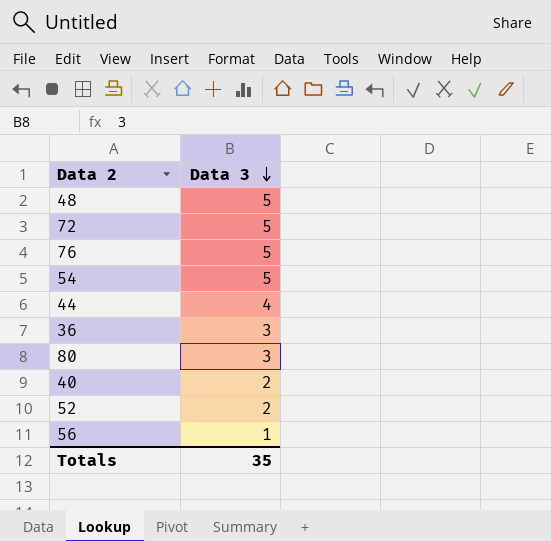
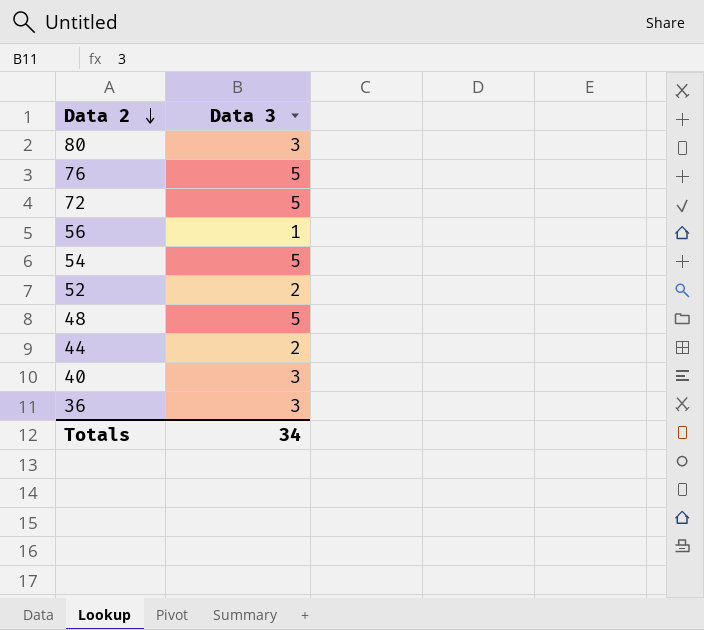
row order: Data 3 descending -> Data 2 descending
44 | Data 3: 4 -> 2
40 | Data 3: 2 -> 3
Totals | Data 3: 35 -> 34

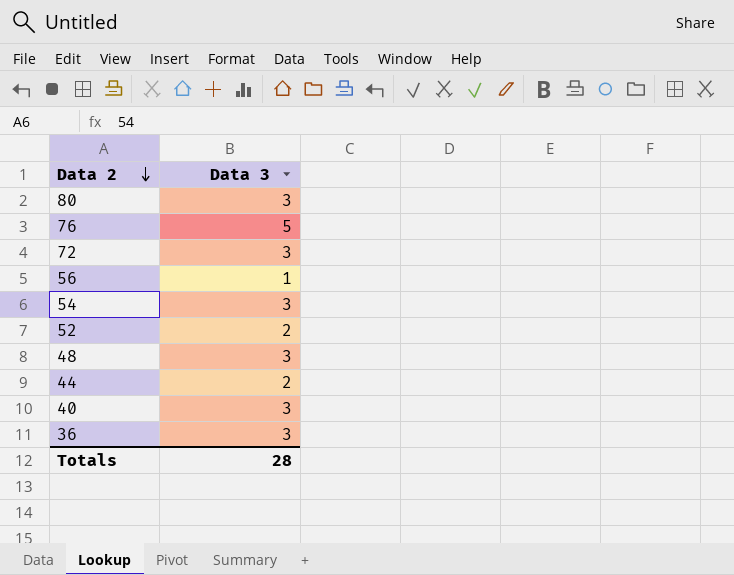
72 | Data 3: 5 -> 3
54 | Data 3: 5 -> 3
48 | Data 3: 5 -> 3
Totals | Data 3: 34 -> 28

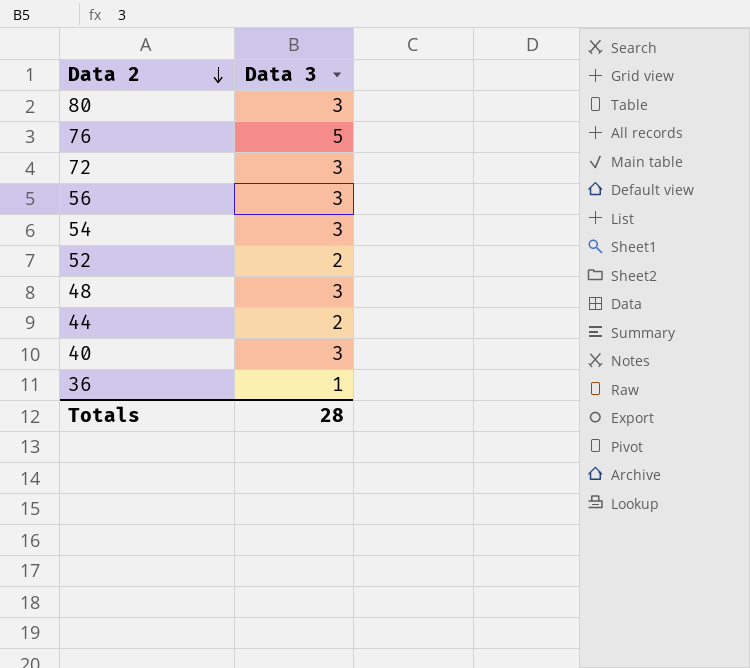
56 | Data 3: 1 -> 3
36 | Data 3: 3 -> 1

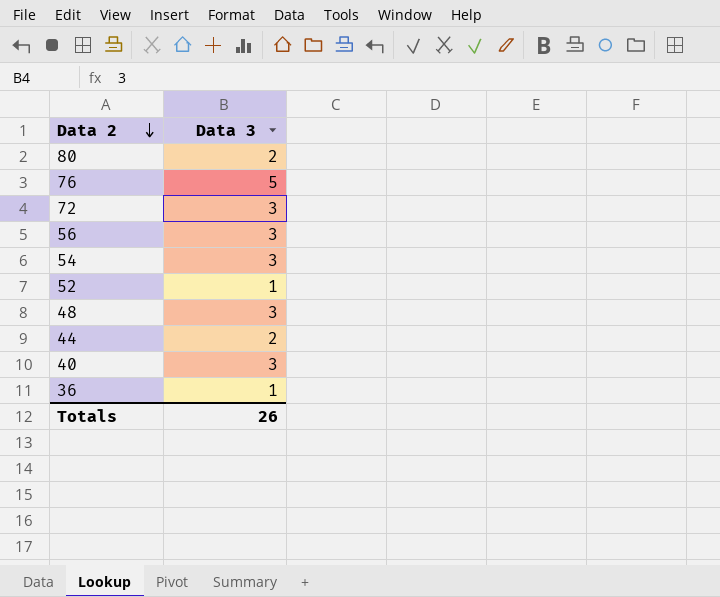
80 | Data 3: 3 -> 2
52 | Data 3: 2 -> 1
Totals | Data 3: 28 -> 26

